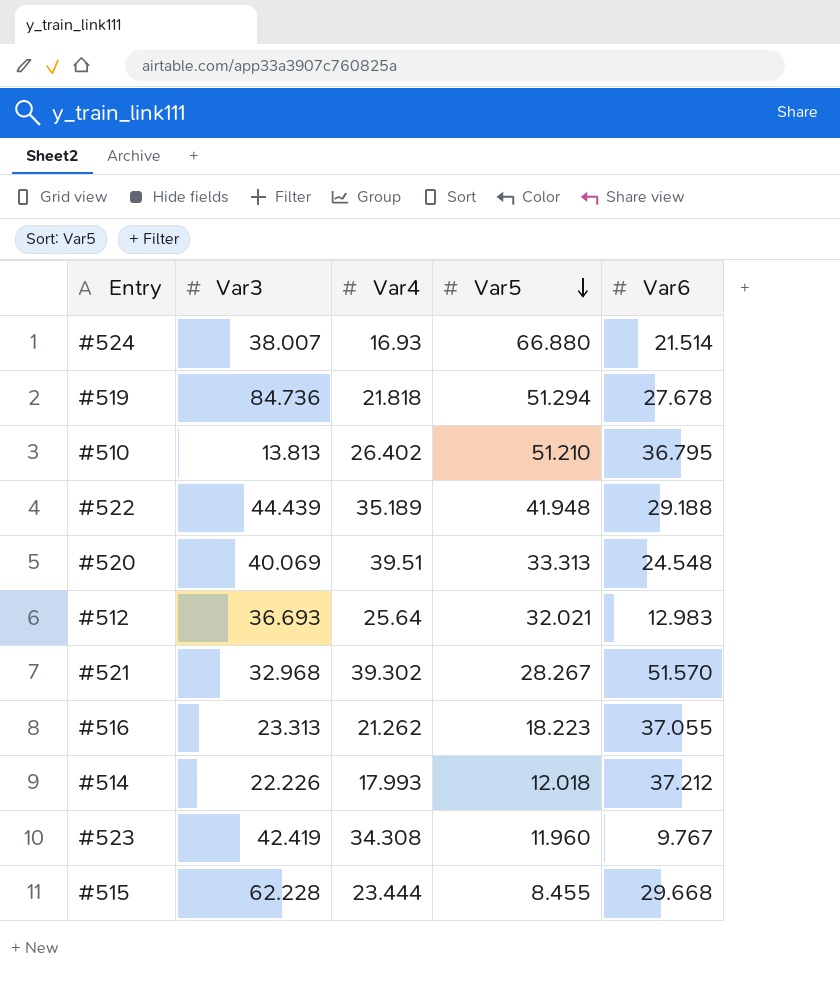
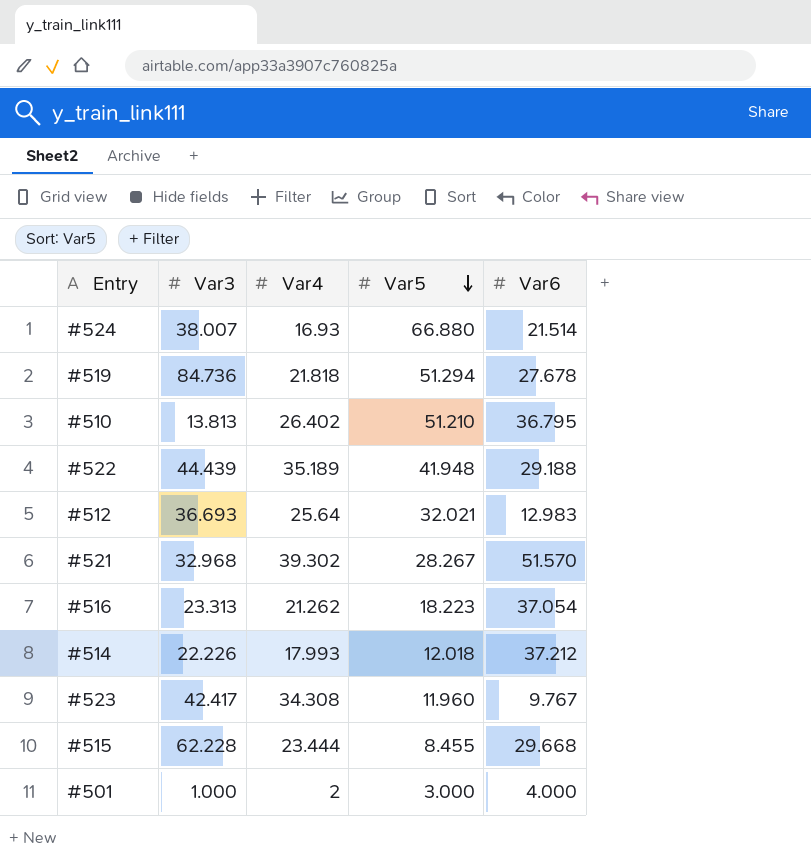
row #520: 40.069 | 39.51 | 33.313 | 24.548 -> none
#516 | Var6: 37.055 -> 37.054
#523 | Var3: 42.419 -> 42.417
row #501: none -> 1.000 | 2 | 3.000 | 4.000

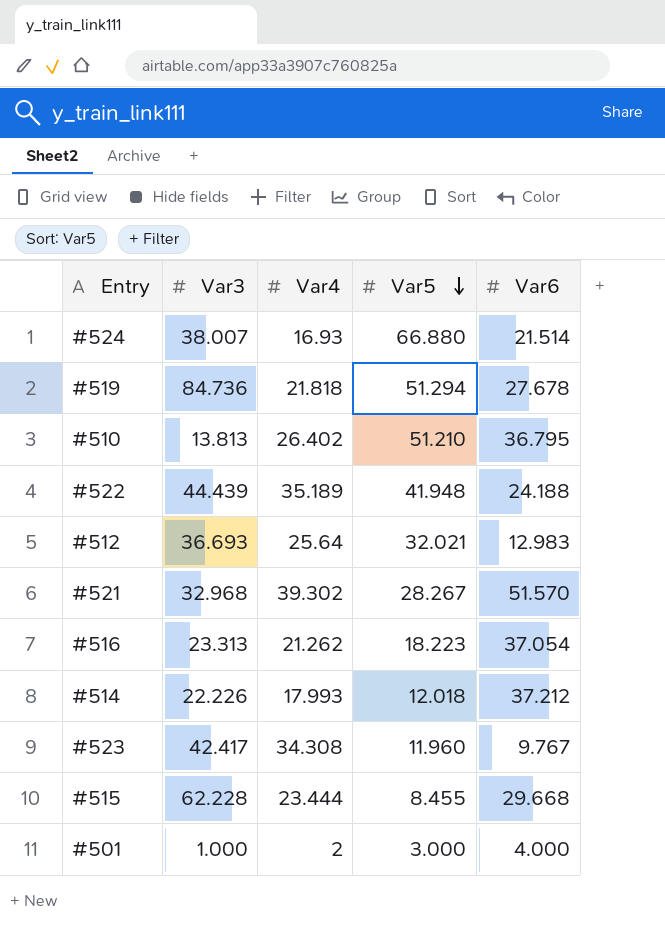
#522 | Var6: 29.188 -> 24.188

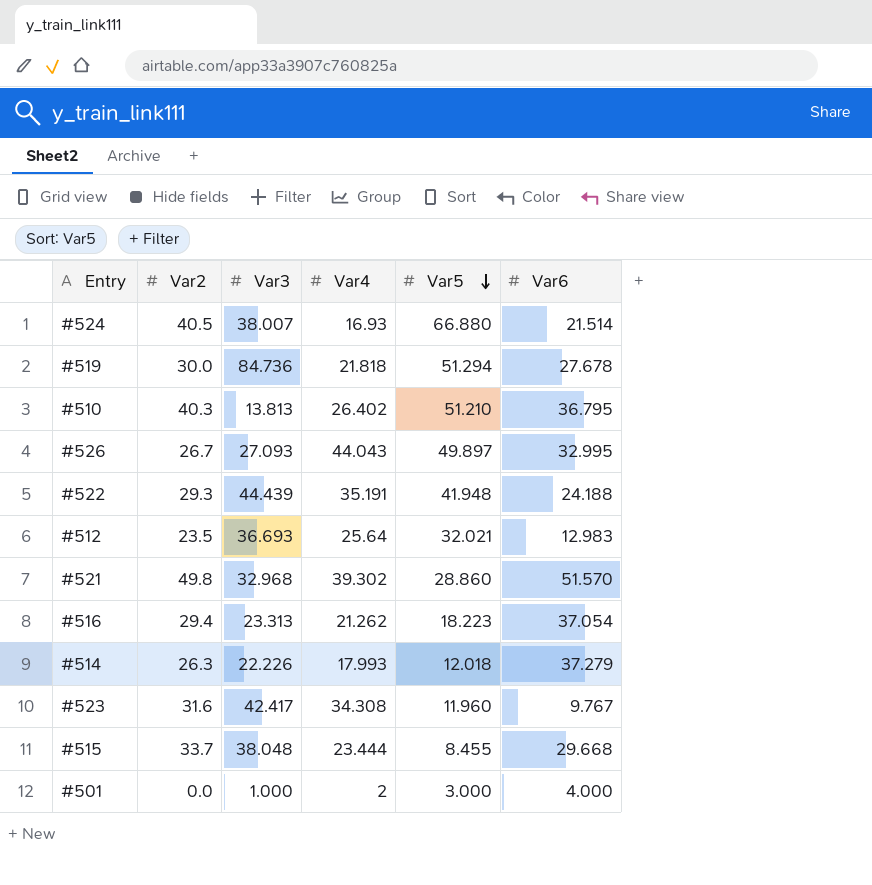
column Var2 | position: none -> 2
row #526: none -> 26.7 | 27.093 | 44.043 | 49.897 | 32.995
#522 | Var4: 35.189 -> 35.191
#521 | Var5: 28.267 -> 28.860
#514 | Var6: 37.212 -> 37.279
#515 | Var3: 62.228 -> 38.048

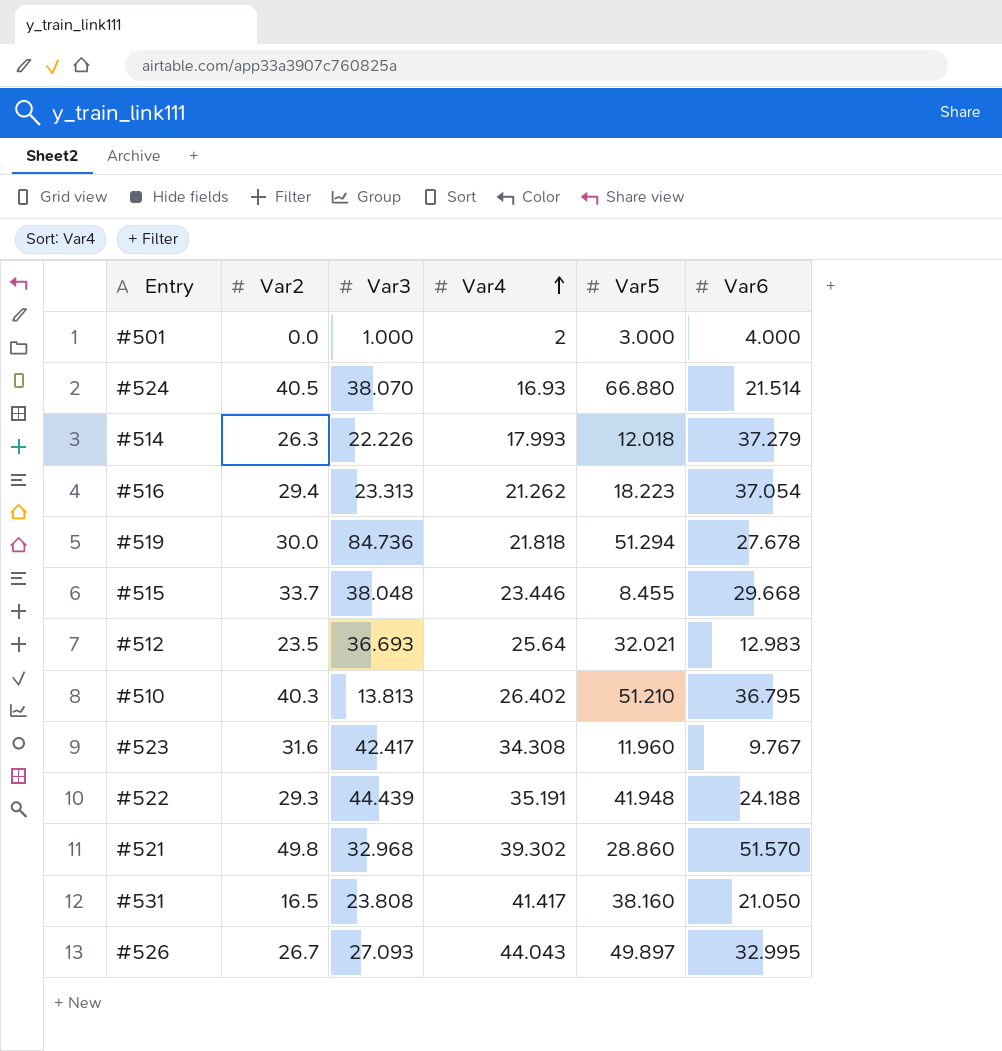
row order: Var5 descending -> Var4 ascending
#524 | Var3: 38.007 -> 38.070
#515 | Var4: 23.444 -> 23.446
row #531: none -> 16.5 | 23.808 | 41.417 | 38.160 | 21.050

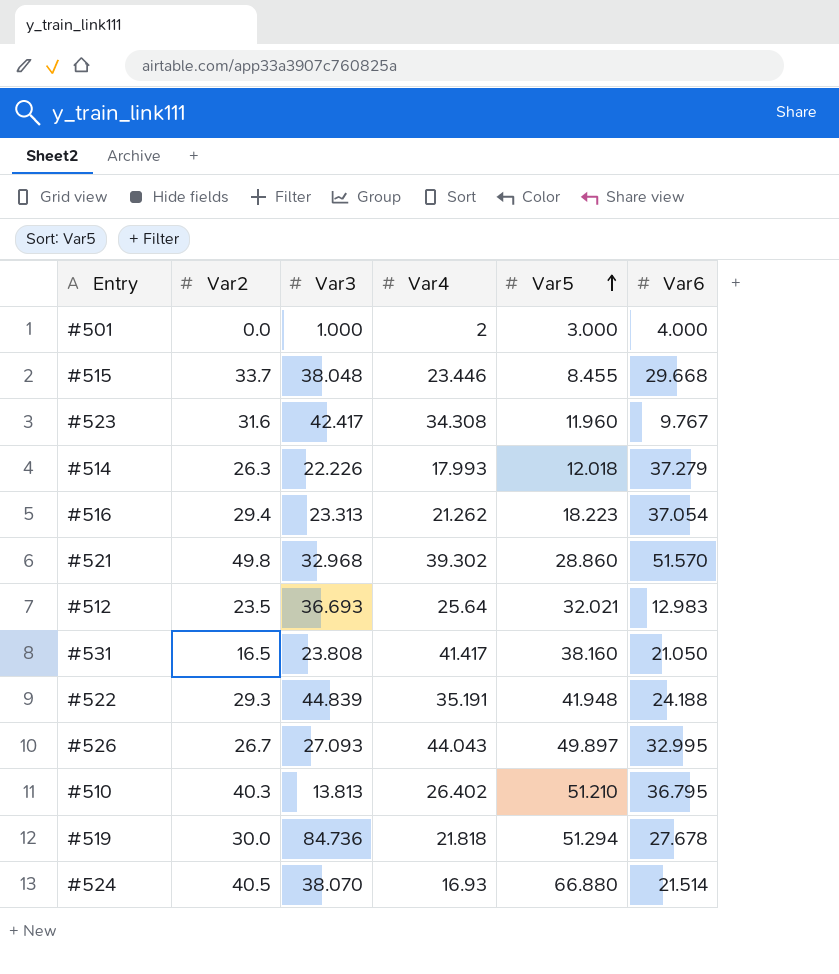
row order: Var4 ascending -> Var5 ascending
#522 | Var3: 44.439 -> 44.839

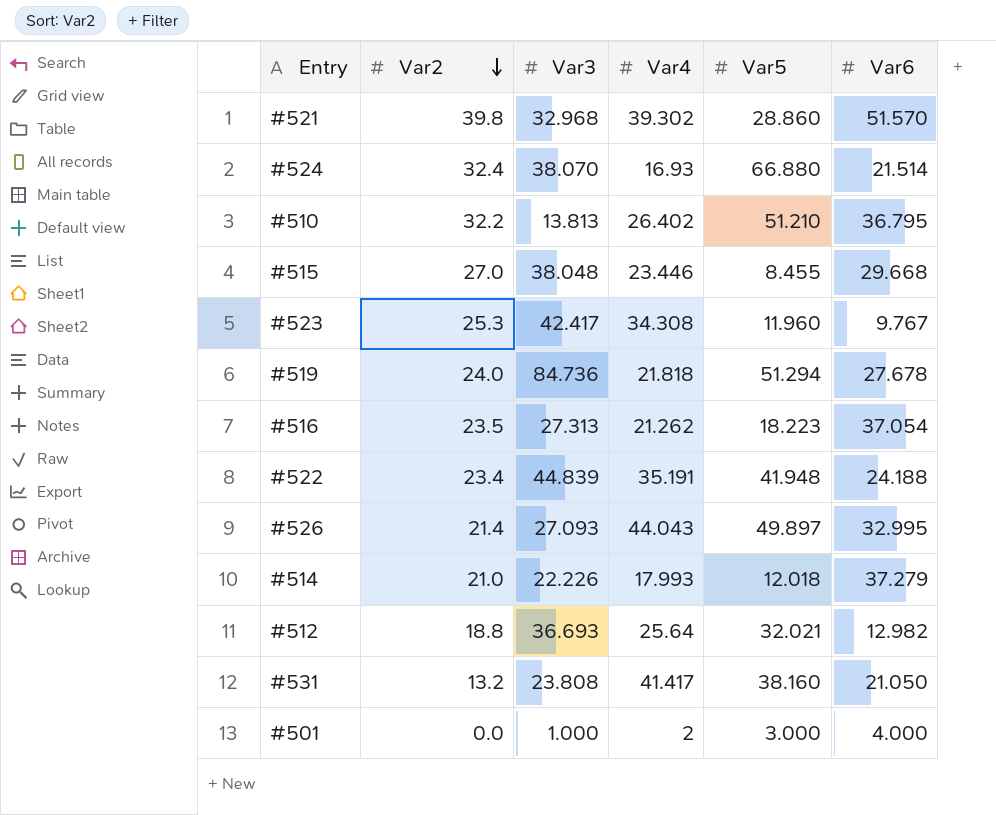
row order: Var5 ascending -> Var2 descending
#521 | Var2: 49.8 -> 39.8
#524 | Var2: 40.5 -> 32.4
#510 | Var2: 40.3 -> 32.2
#515 | Var2: 33.7 -> 27.0
#523 | Var2: 31.6 -> 25.3
#519 | Var2: 30.0 -> 24.0
#516 | Var2: 29.4 -> 23.5
#516 | Var3: 23.313 -> 27.313
#522 | Var2: 29.3 -> 23.4
#526 | Var2: 26.7 -> 21.4
#514 | Var2: 26.3 -> 21.0
#512 | Var2: 23.5 -> 18.8
#512 | Var6: 12.983 -> 12.982
#531 | Var2: 16.5 -> 13.2

